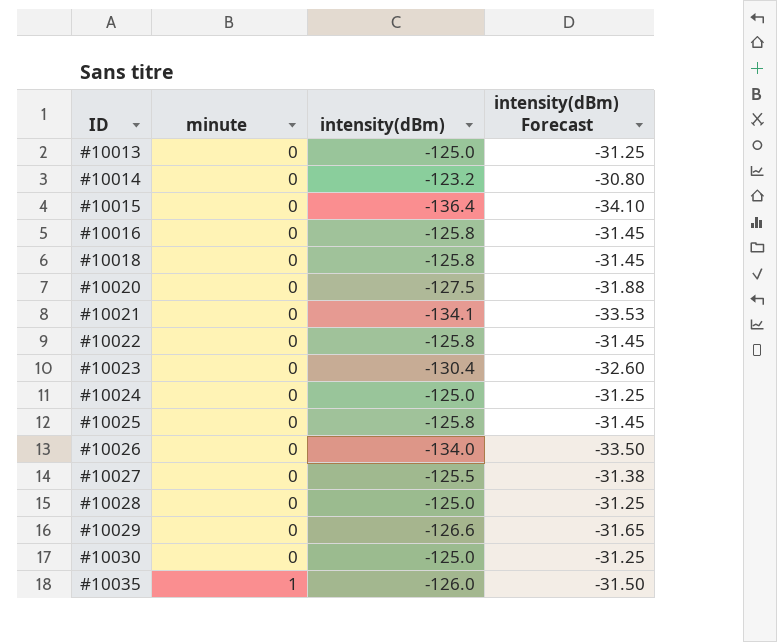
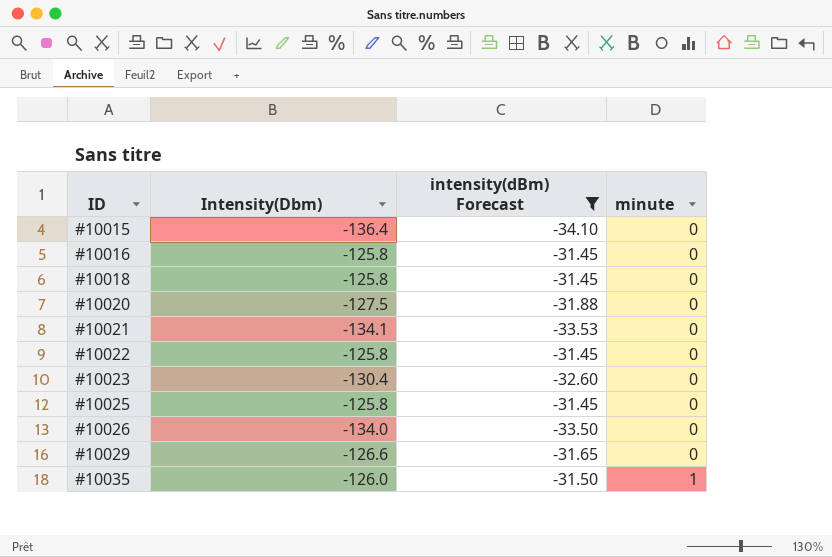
filter: none -> intensity(dBm) Forecast <= -31.45
column name: intensity(dBm) -> Intensity(Dbm)
column minute | position: 2 -> 4

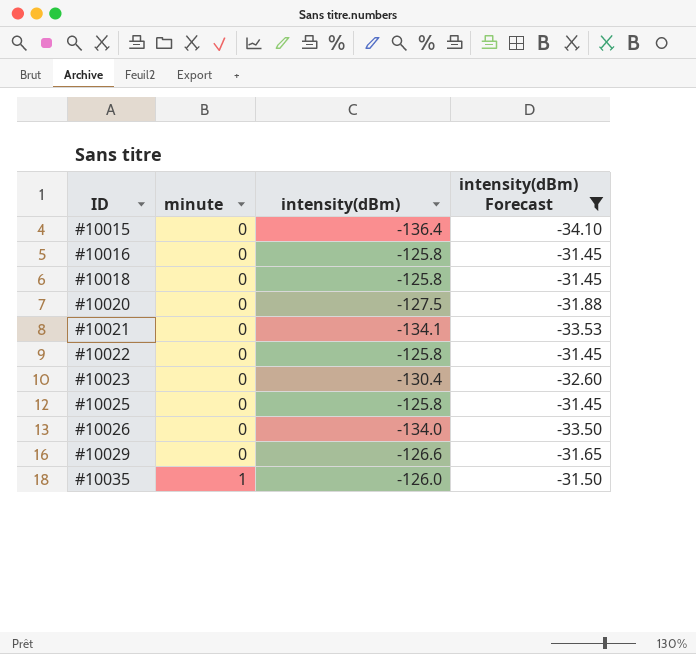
column minute | position: 4 -> 2
column name: Intensity(Dbm) -> intensity(dBm)

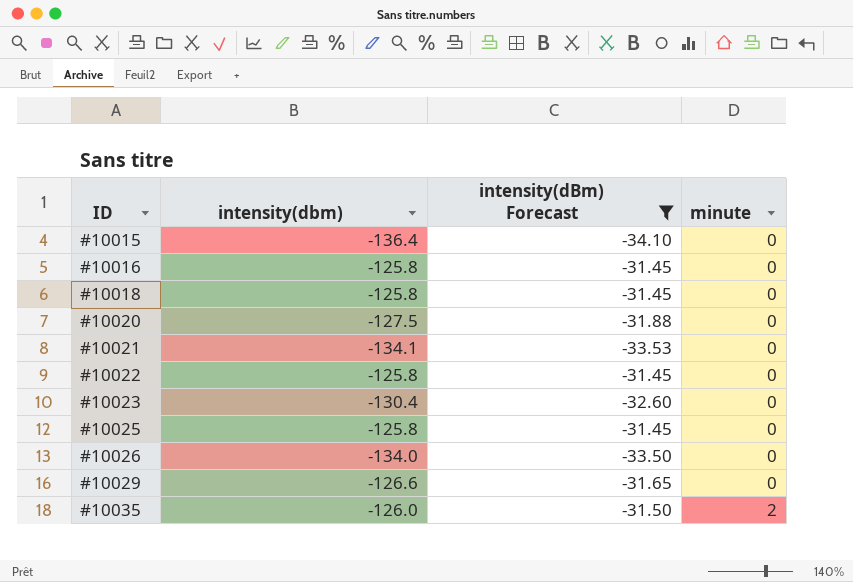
column name: intensity(dBm) -> intensity(dbm)
column minute | position: 2 -> 4
#10035 | minute: 1 -> 2

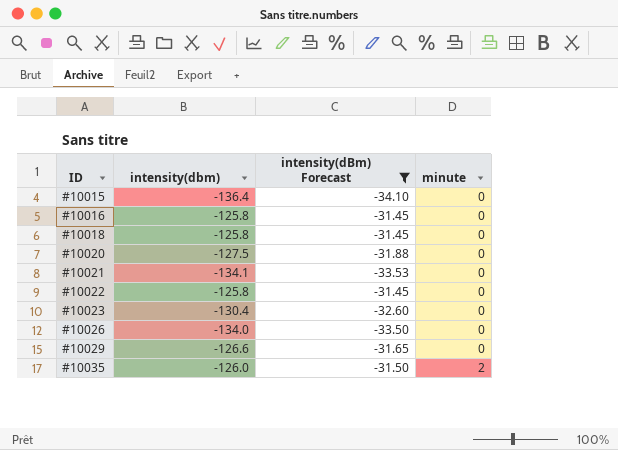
row #10025: -125.8 | -31.45 | 0 -> none

